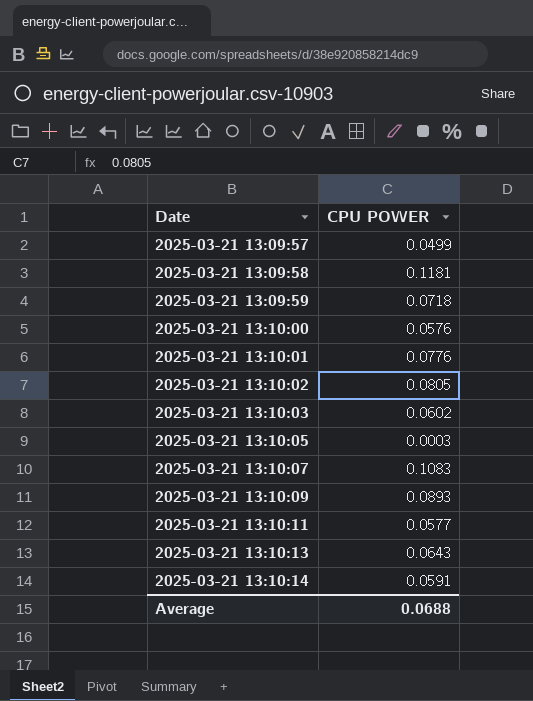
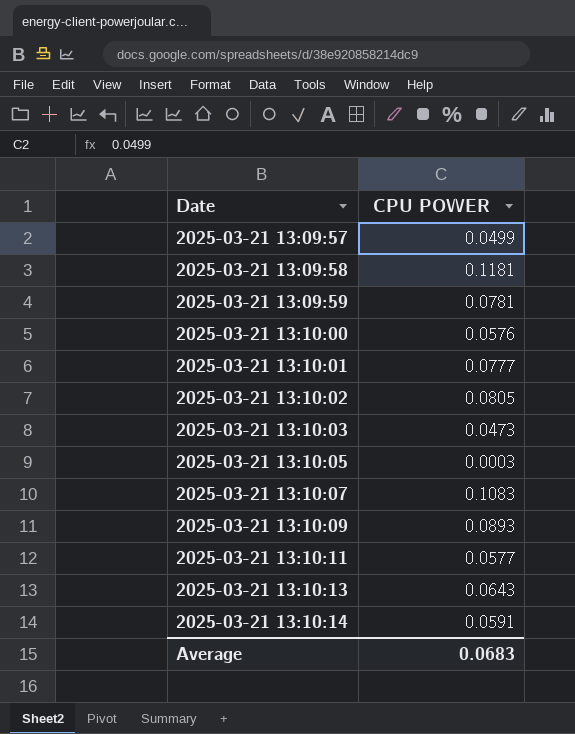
2025-03-21 13:09:59 | CPU POWER: 0.0718 -> 0.0781
2025-03-21 13:10:01 | CPU POWER: 0.0776 -> 0.0777
2025-03-21 13:10:03 | CPU POWER: 0.0602 -> 0.0473
Average | CPU POWER: 0.0688 -> 0.0683

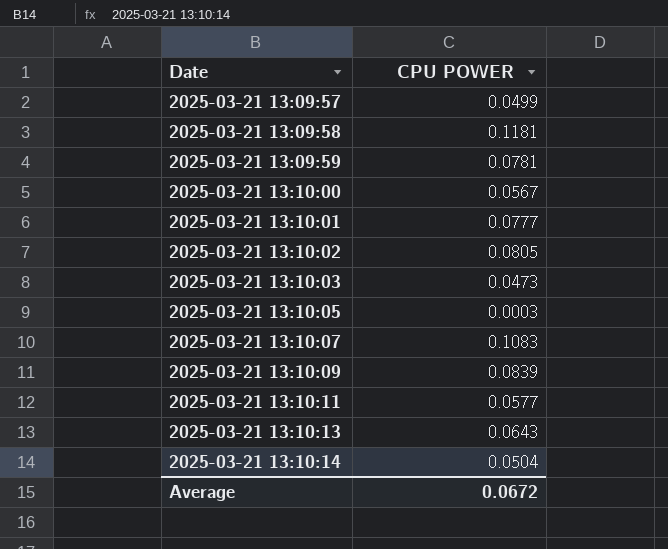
2025-03-21 13:10:00 | CPU POWER: 0.0576 -> 0.0567
2025-03-21 13:10:09 | CPU POWER: 0.0893 -> 0.0839
2025-03-21 13:10:14 | CPU POWER: 0.0591 -> 0.0504
Average | CPU POWER: 0.0683 -> 0.0672

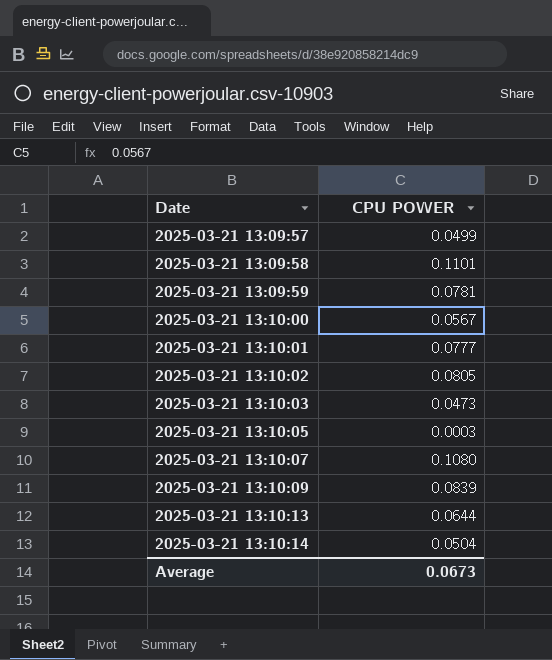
row 2025-03-21 13:10:11: 0.0577 -> none
2025-03-21 13:09:58 | CPU POWER: 0.1181 -> 0.1101
2025-03-21 13:10:07 | CPU POWER: 0.1083 -> 0.1080
2025-03-21 13:10:13 | CPU POWER: 0.0643 -> 0.0644
Average | CPU POWER: 0.0672 -> 0.0673

